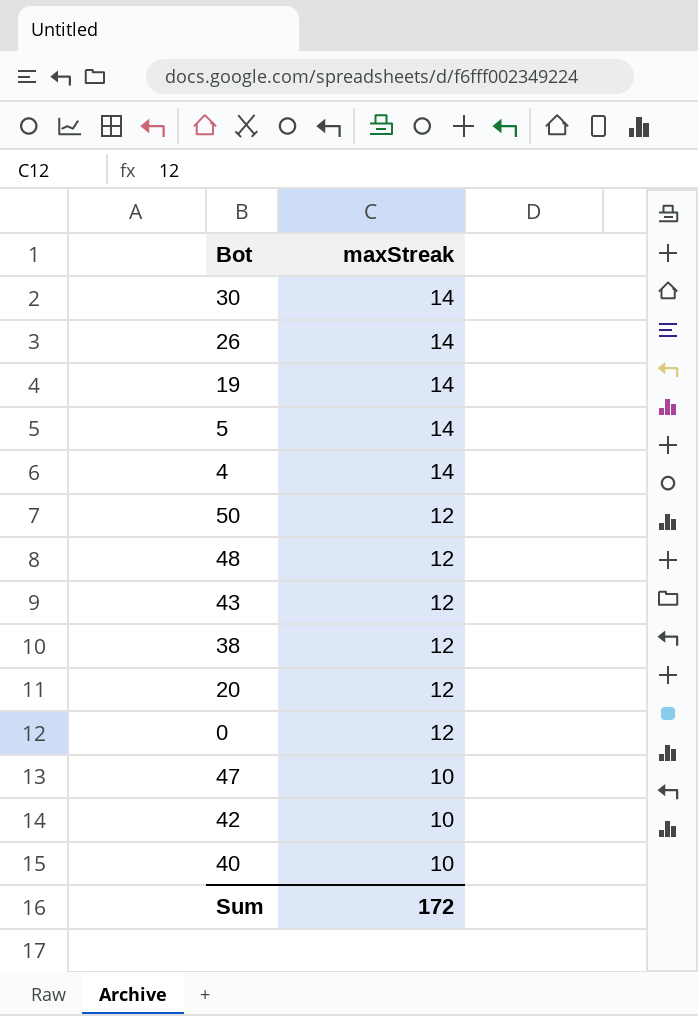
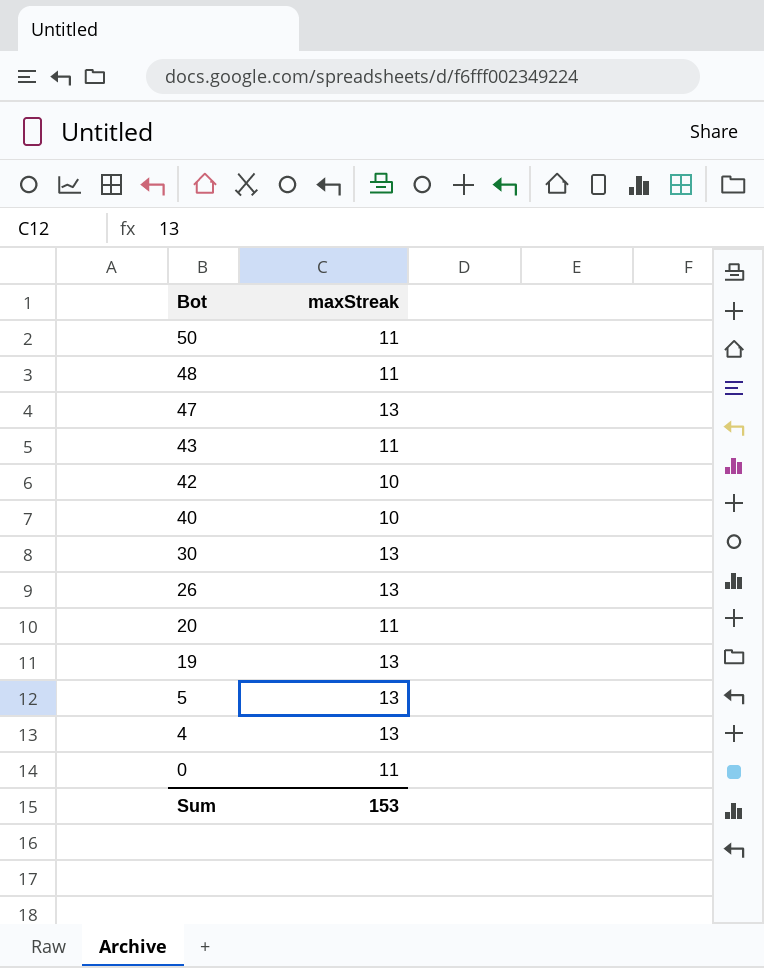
row order: maxStreak descending -> Bot descending
row 38: 12 -> none
50 | maxStreak: 12 -> 11
48 | maxStreak: 12 -> 11
47 | maxStreak: 10 -> 13
43 | maxStreak: 12 -> 11
30 | maxStreak: 14 -> 13
26 | maxStreak: 14 -> 13
20 | maxStreak: 12 -> 11
19 | maxStreak: 14 -> 13
5 | maxStreak: 14 -> 13
4 | maxStreak: 14 -> 13
0 | maxStreak: 12 -> 11
Sum | maxStreak: 172 -> 153

